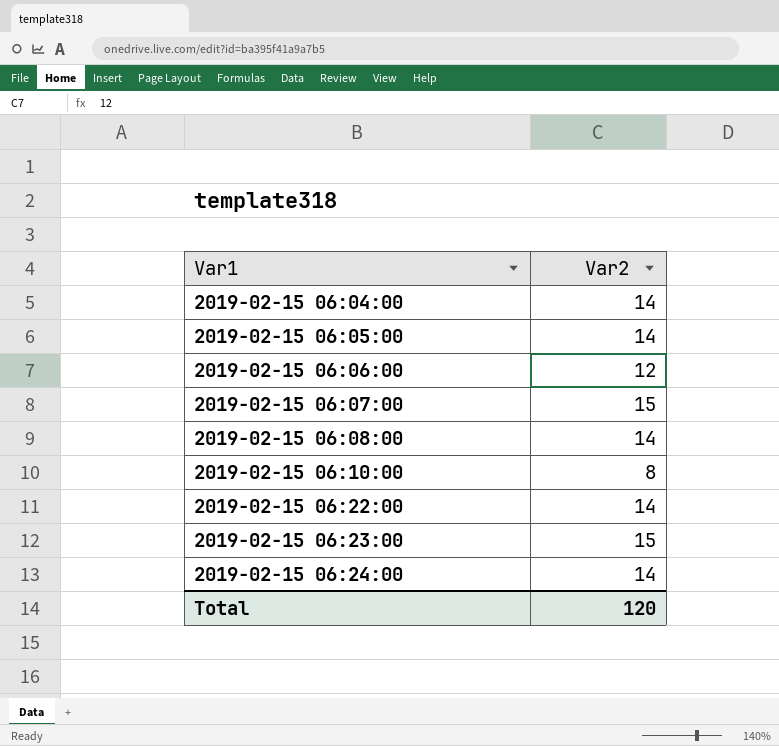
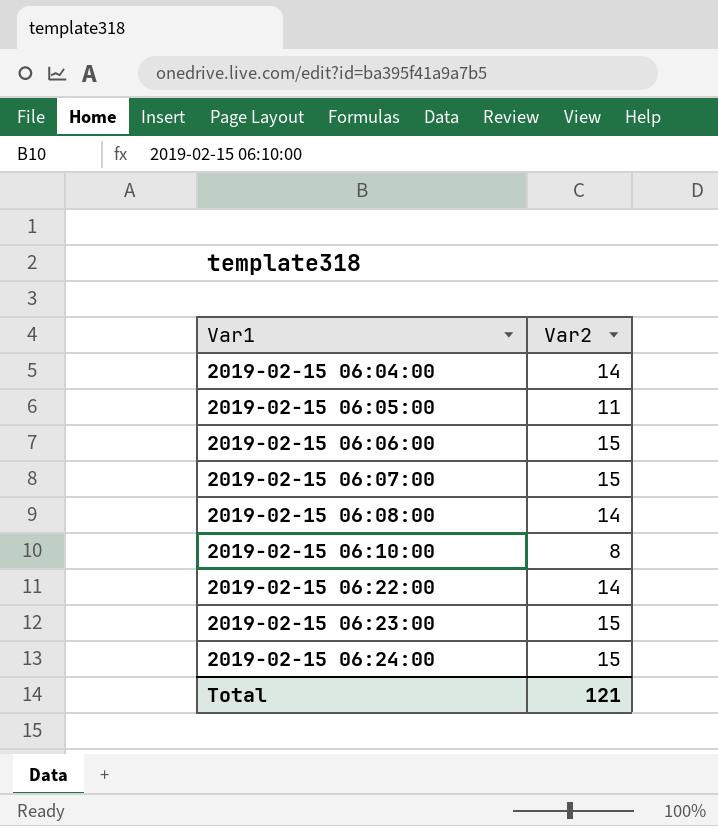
2019-02-15 06:05:00 | Var2: 14 -> 11
2019-02-15 06:06:00 | Var2: 12 -> 15
2019-02-15 06:24:00 | Var2: 14 -> 15
Total | Var2: 120 -> 121

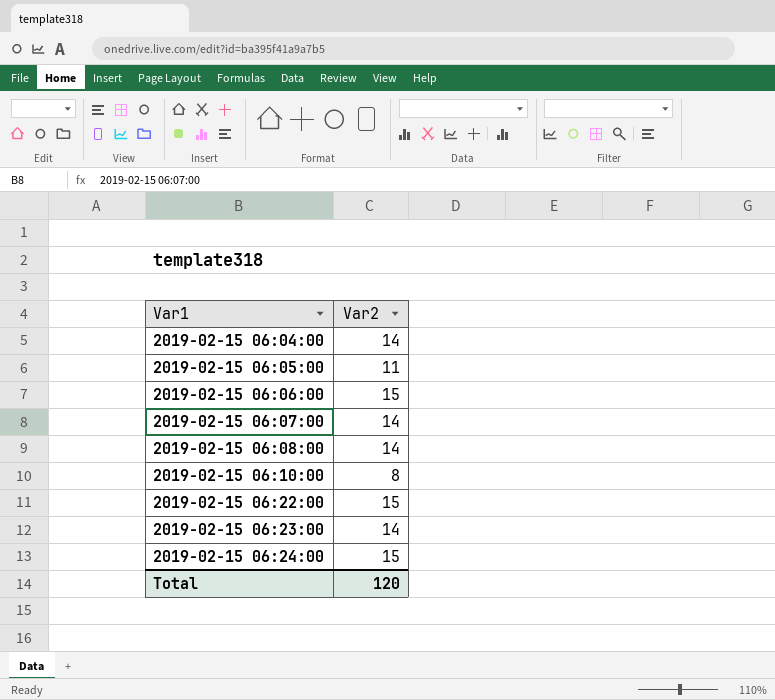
2019-02-15 06:07:00 | Var2: 15 -> 14
2019-02-15 06:22:00 | Var2: 14 -> 15
2019-02-15 06:23:00 | Var2: 15 -> 14
Total | Var2: 121 -> 120

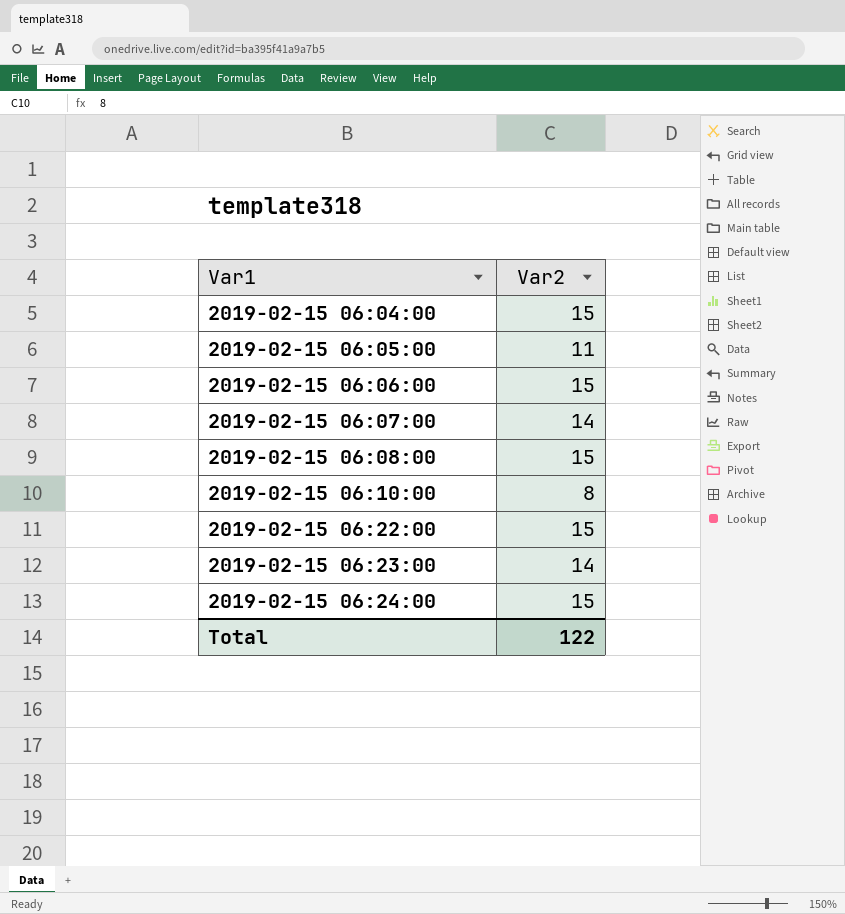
2019-02-15 06:04:00 | Var2: 14 -> 15
2019-02-15 06:08:00 | Var2: 14 -> 15
Total | Var2: 120 -> 122

